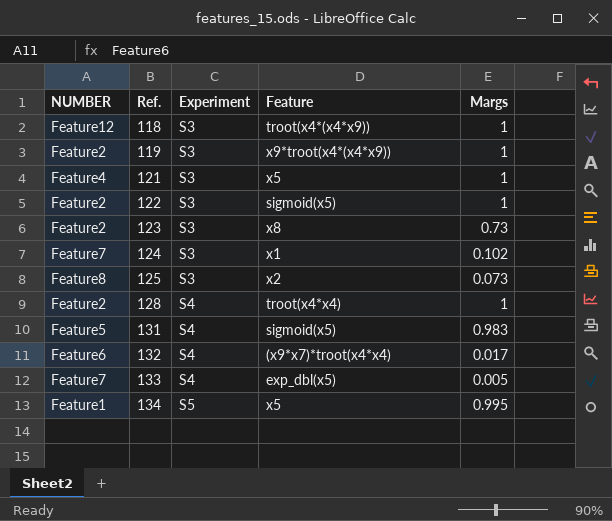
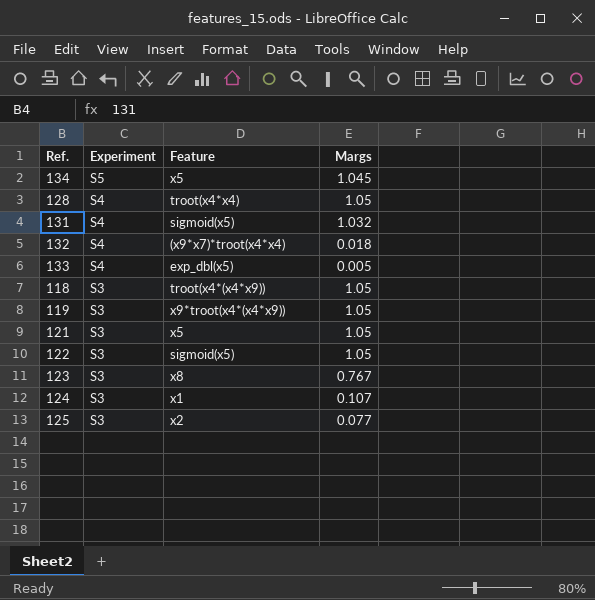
row order: Ref. ascending -> Experiment descending
column NUMBER | position: 1 -> none
134 | Margs: 0.995 -> 1.045
128 | Margs: 1 -> 1.05
131 | Margs: 0.983 -> 1.032
132 | Margs: 0.017 -> 0.018
118 | Margs: 1 -> 1.05
119 | Margs: 1 -> 1.05
121 | Margs: 1 -> 1.05
122 | Margs: 1 -> 1.05
123 | Margs: 0.73 -> 0.767
124 | Margs: 0.102 -> 0.107
125 | Margs: 0.073 -> 0.077

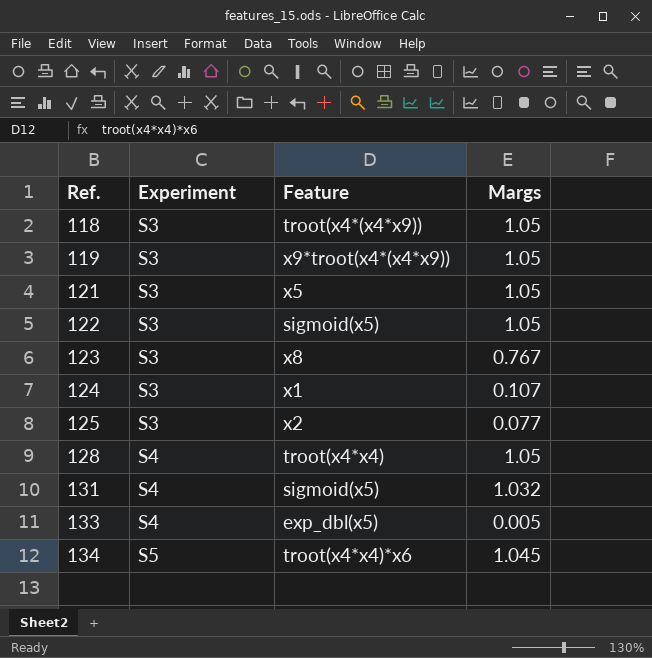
row order: Experiment descending -> Ref. ascending
row 132: S4 | (x9*x7)*troot(x4*x4) | 0.018 -> none
134 | Feature: x5 -> troot(x4*x4)*x6

